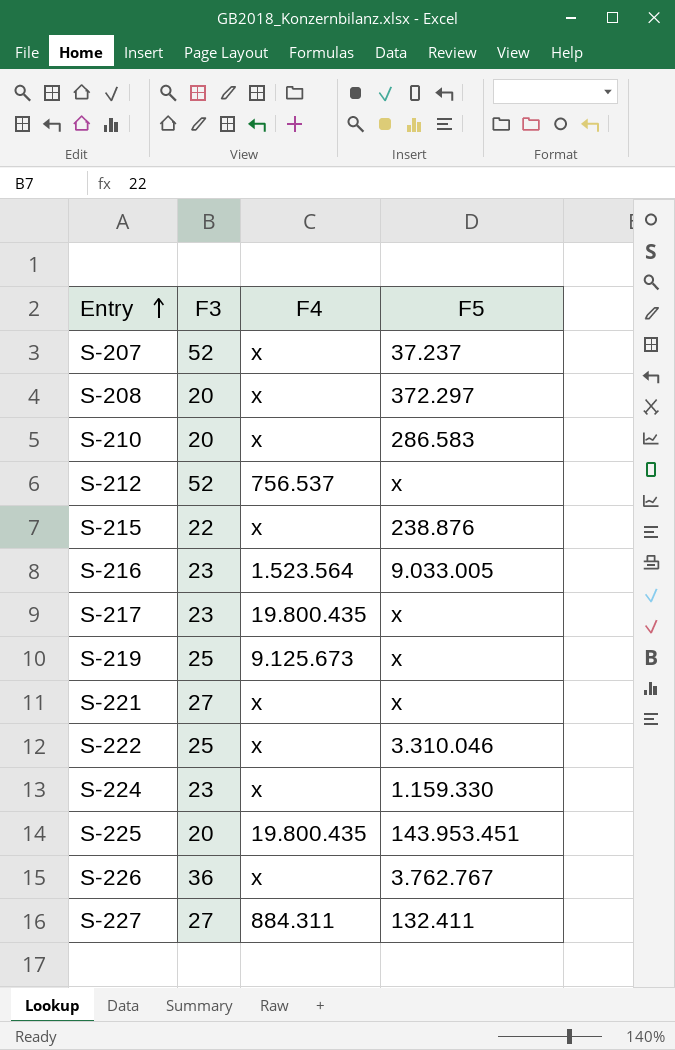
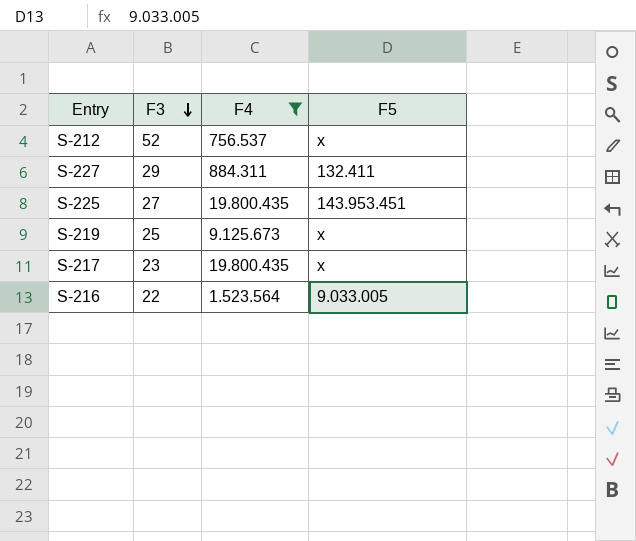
filter: none -> F4 != x
row order: Entry ascending -> F3 descending
S-227 | F3: 27 -> 29
S-225 | F3: 20 -> 27
S-216 | F3: 23 -> 22

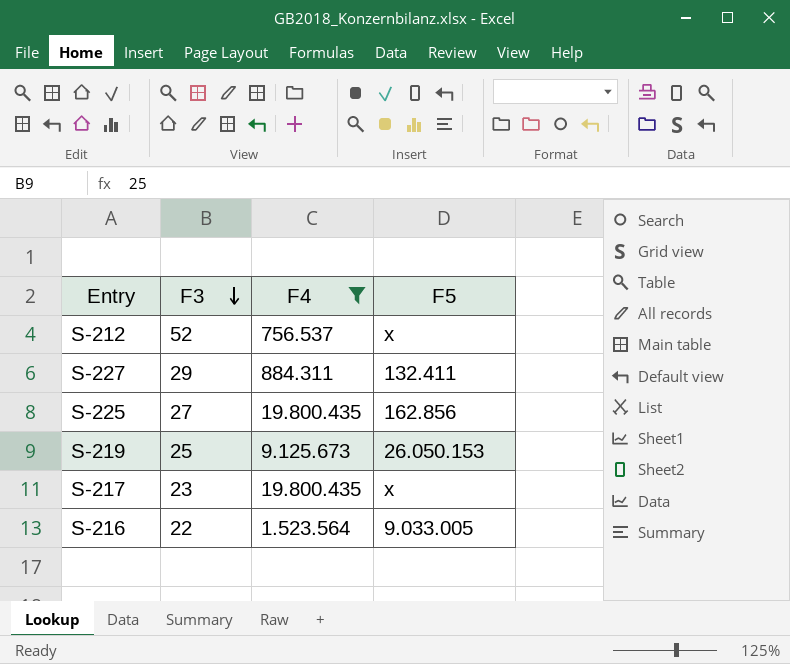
S-225 | F5: 143.953.451 -> 162.856
S-219 | F5: x -> 26.050.153

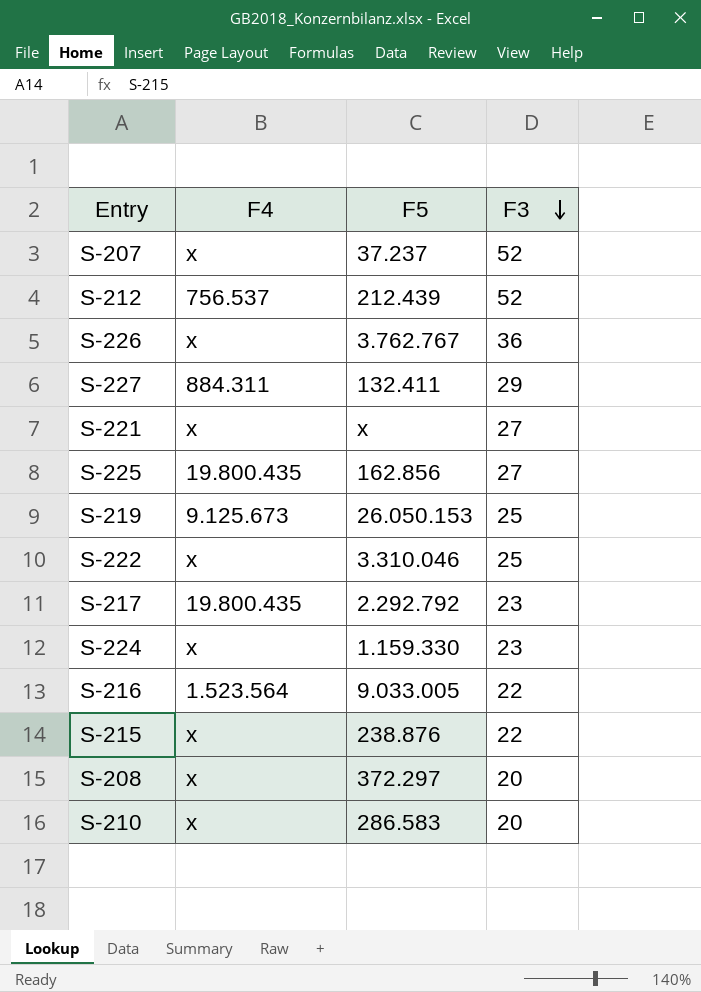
filter: F4 != x -> none
column F3 | position: 2 -> 4
S-212 | F5: x -> 212.439
S-217 | F5: x -> 2.292.792

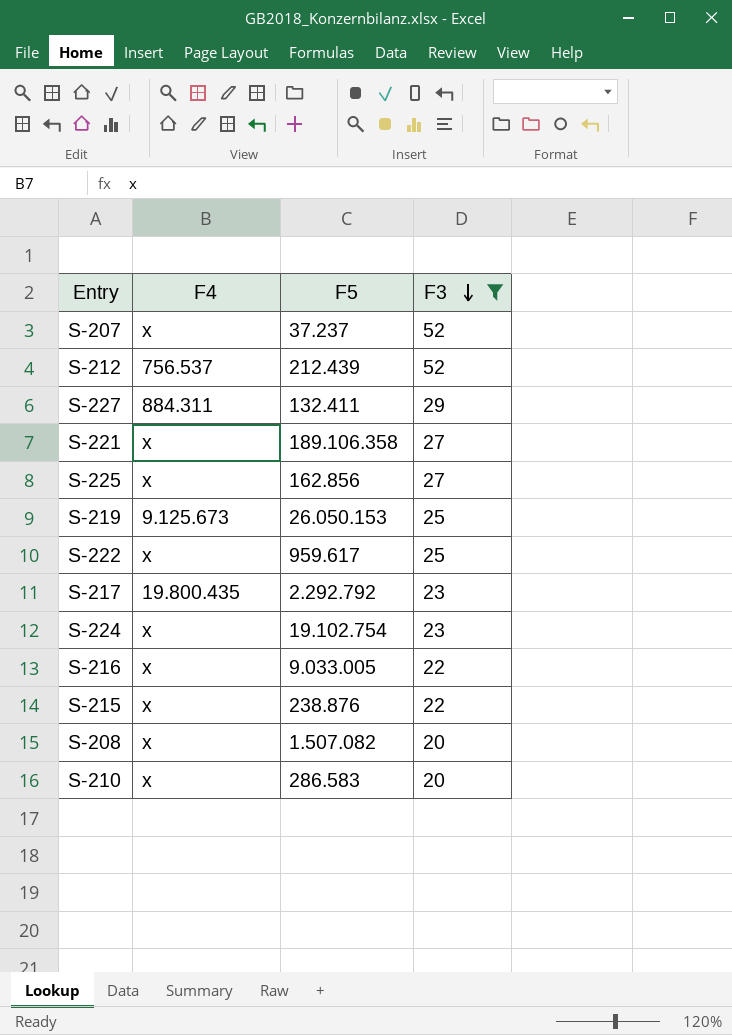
filter: none -> F3 != 36
S-221 | F5: x -> 189.106.358
S-225 | F4: 19.800.435 -> x
S-222 | F5: 3.310.046 -> 959.617
S-224 | F5: 1.159.330 -> 19.102.754
S-216 | F4: 1.523.564 -> x
S-208 | F5: 372.297 -> 1.507.082

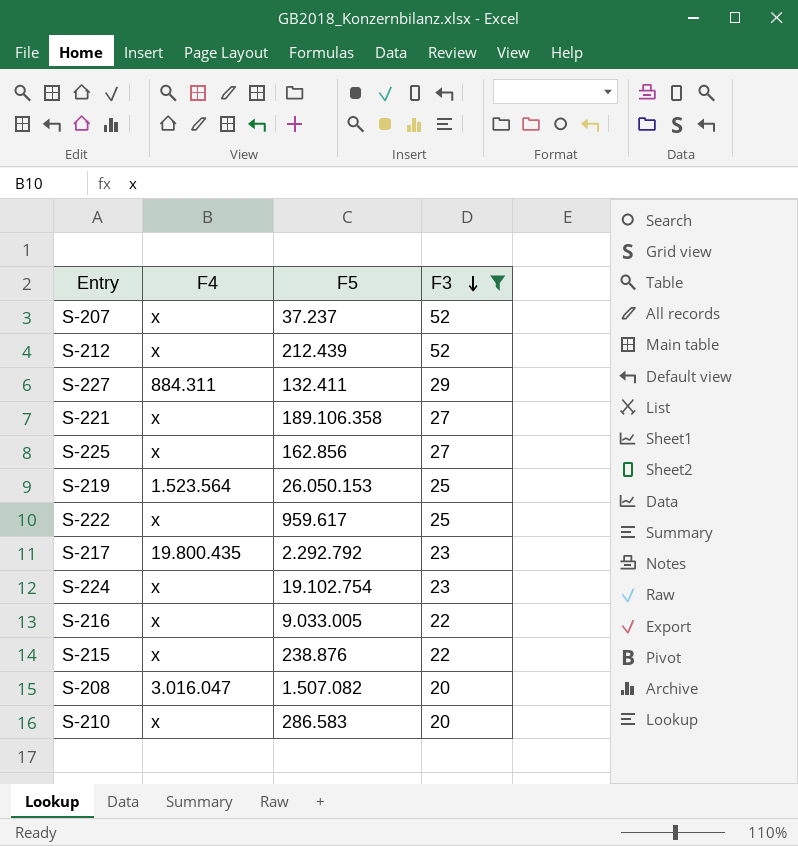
S-212 | F4: 756.537 -> x
S-219 | F4: 9.125.673 -> 1.523.564
S-208 | F4: x -> 3.016.047

